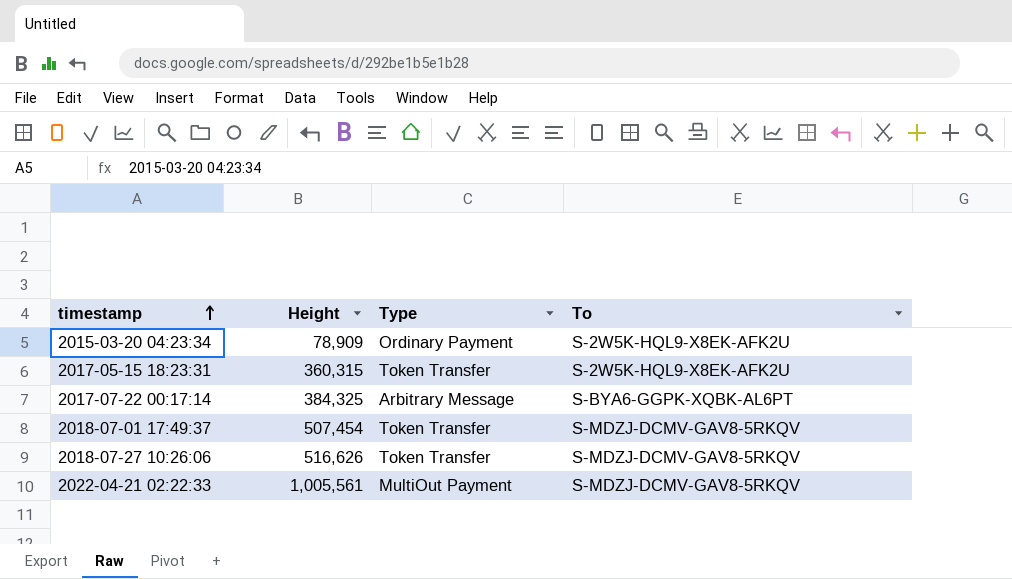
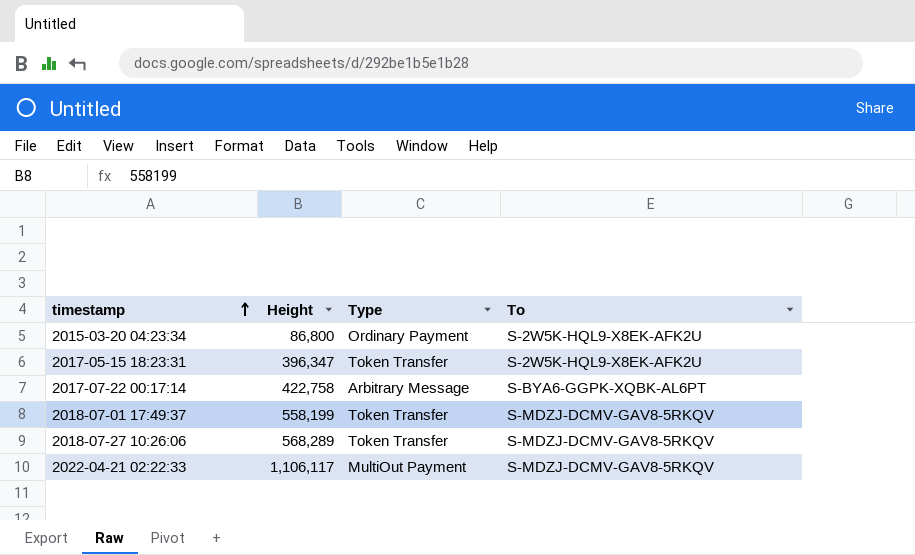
2015-03-20 04:23:34 | Height: 78,909 -> 86,800
2017-05-15 18:23:31 | Height: 360,315 -> 396,347
2017-07-22 00:17:14 | Height: 384,325 -> 422,758
2018-07-01 17:49:37 | Height: 507,454 -> 558,199
2018-07-27 10:26:06 | Height: 516,626 -> 568,289
2022-04-21 02:22:33 | Height: 1,005,561 -> 1,106,117

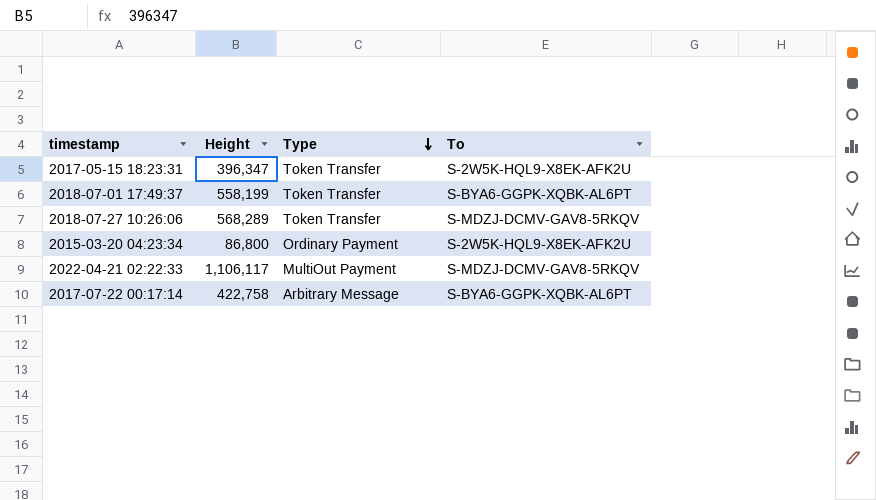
row order: timestamp ascending -> Type descending
2018-07-01 17:49:37 | To: S-MDZJ-DCMV-GAV8-5RKQV -> S-BYA6-GGPK-XQBK-AL6PT

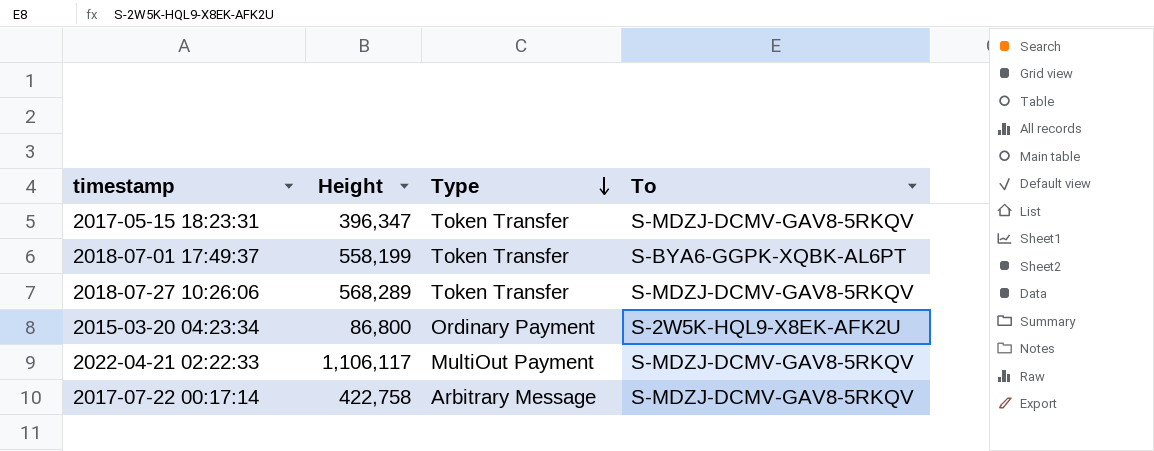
2017-05-15 18:23:31 | To: S-2W5K-HQL9-X8EK-AFK2U -> S-MDZJ-DCMV-GAV8-5RKQV
2017-07-22 00:17:14 | To: S-BYA6-GGPK-XQBK-AL6PT -> S-MDZJ-DCMV-GAV8-5RKQV

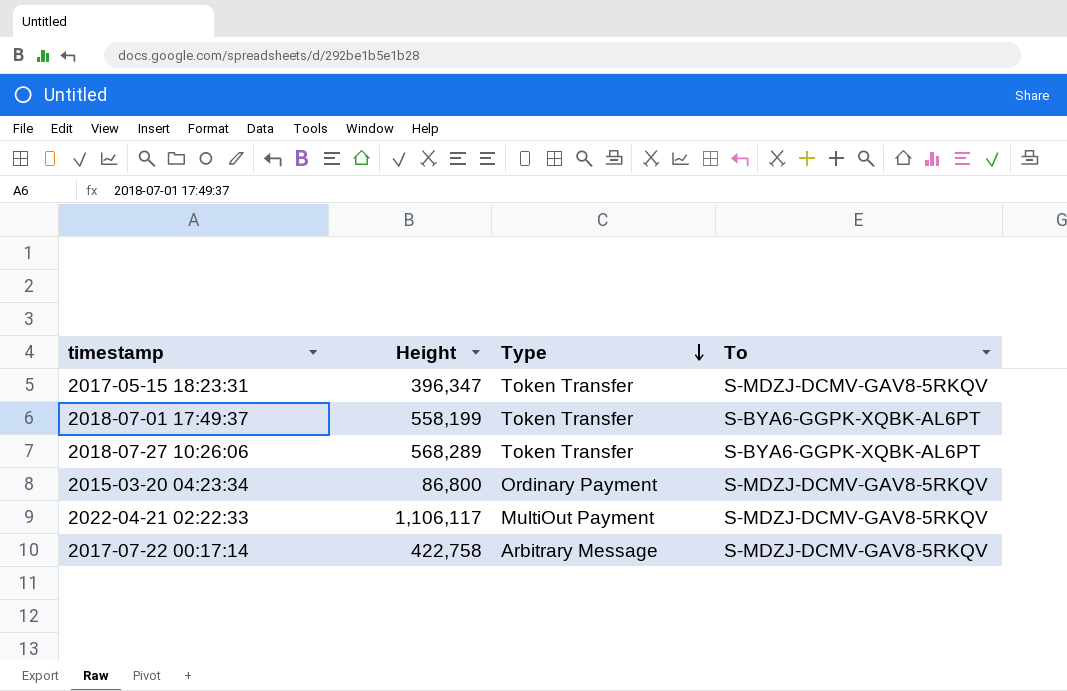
2018-07-27 10:26:06 | To: S-MDZJ-DCMV-GAV8-5RKQV -> S-BYA6-GGPK-XQBK-AL6PT
2015-03-20 04:23:34 | To: S-2W5K-HQL9-X8EK-AFK2U -> S-MDZJ-DCMV-GAV8-5RKQV

